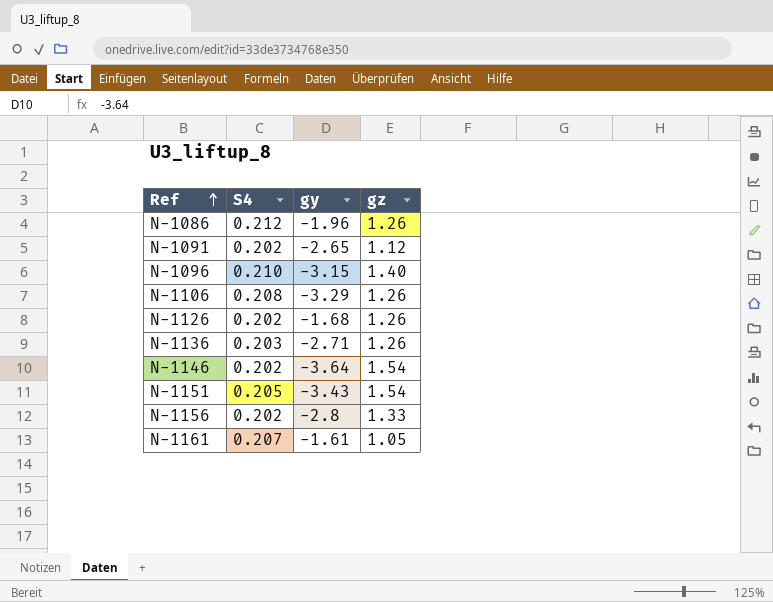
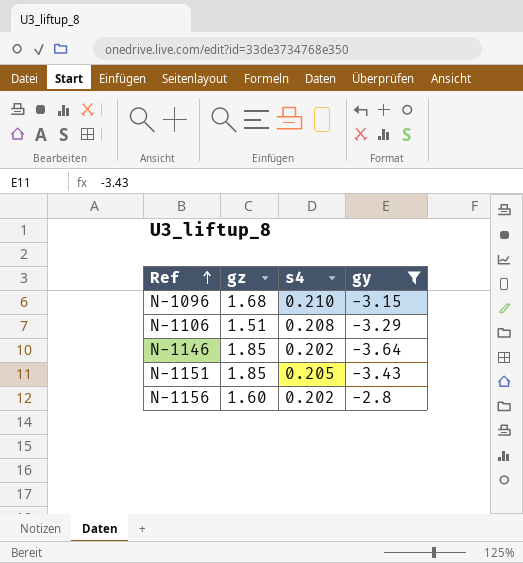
filter: none -> gy <= -2.8
column gz | position: 4 -> 2
column name: S4 -> s4
N-1096 | gz: 1.40 -> 1.68
N-1106 | gz: 1.26 -> 1.51
N-1146 | gz: 1.54 -> 1.85
N-1151 | gz: 1.54 -> 1.85
N-1156 | gz: 1.33 -> 1.60

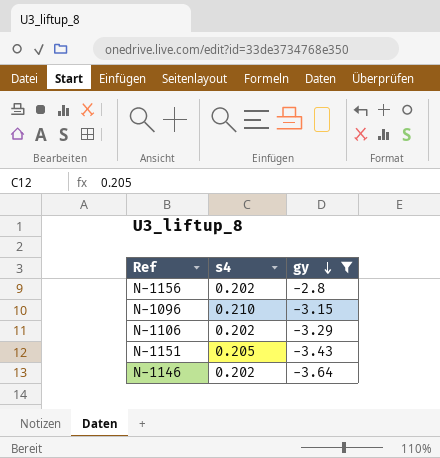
row order: Ref ascending -> gy descending
column gz | position: 2 -> none
N-1106 | s4: 0.208 -> 0.202

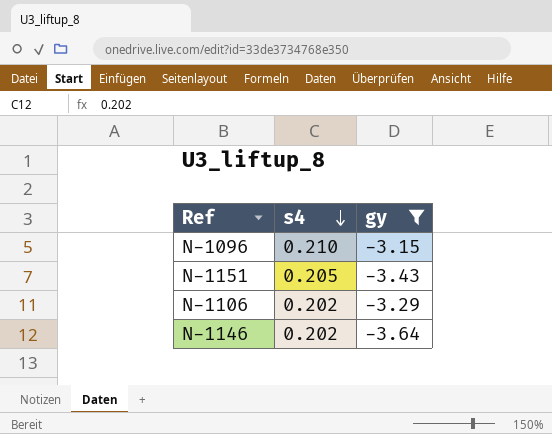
row order: gy descending -> s4 descending
row N-1156: 0.202 | -2.8 -> none

